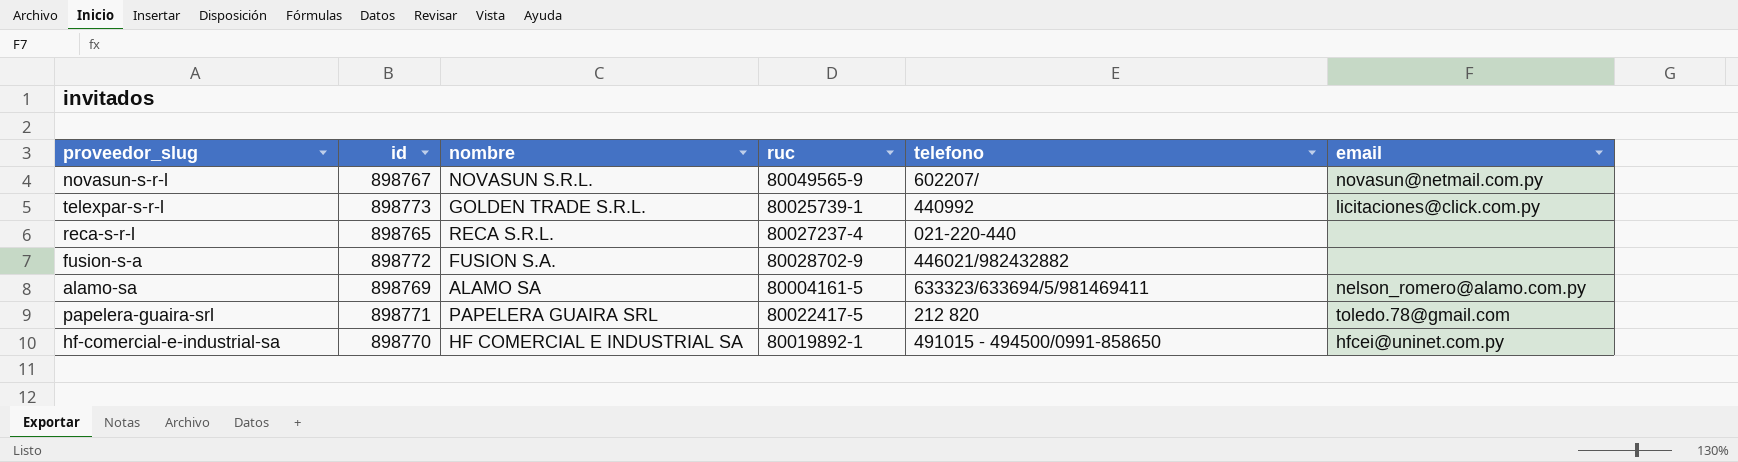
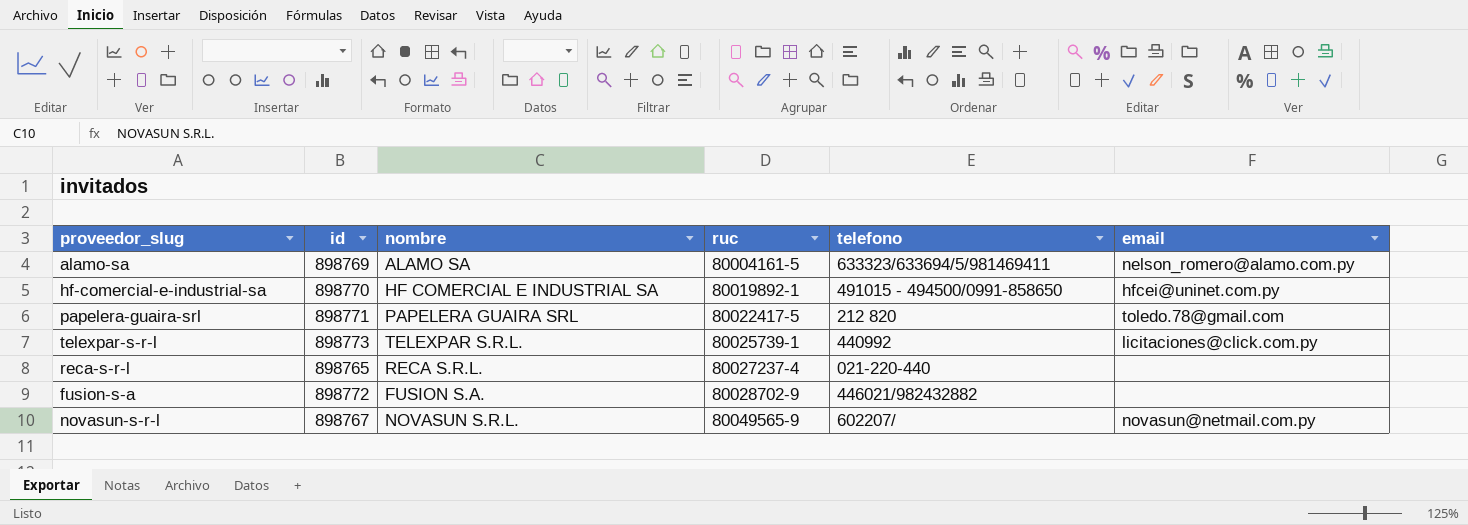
row order: none -> ruc ascending
telexpar-s-r-l | nombre: GOLDEN TRADE S.R.L. -> TELEXPAR S.R.L.

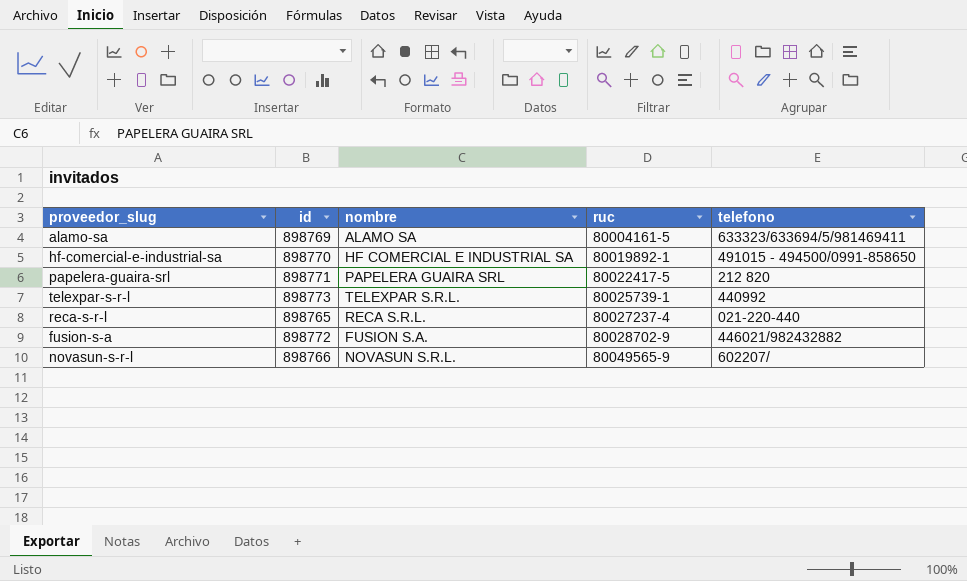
column email | position: 6 -> none
novasun-s-r-l | id: 898767 -> 898766

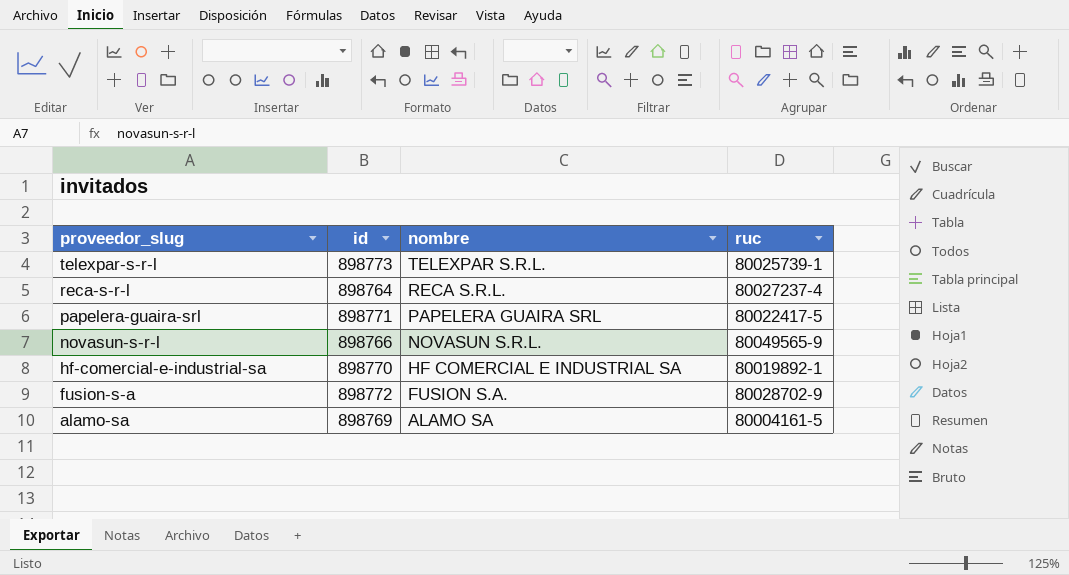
row order: ruc ascending -> proveedor_slug descending
column telefono | position: 5 -> none
reca-s-r-l | id: 898765 -> 898764

